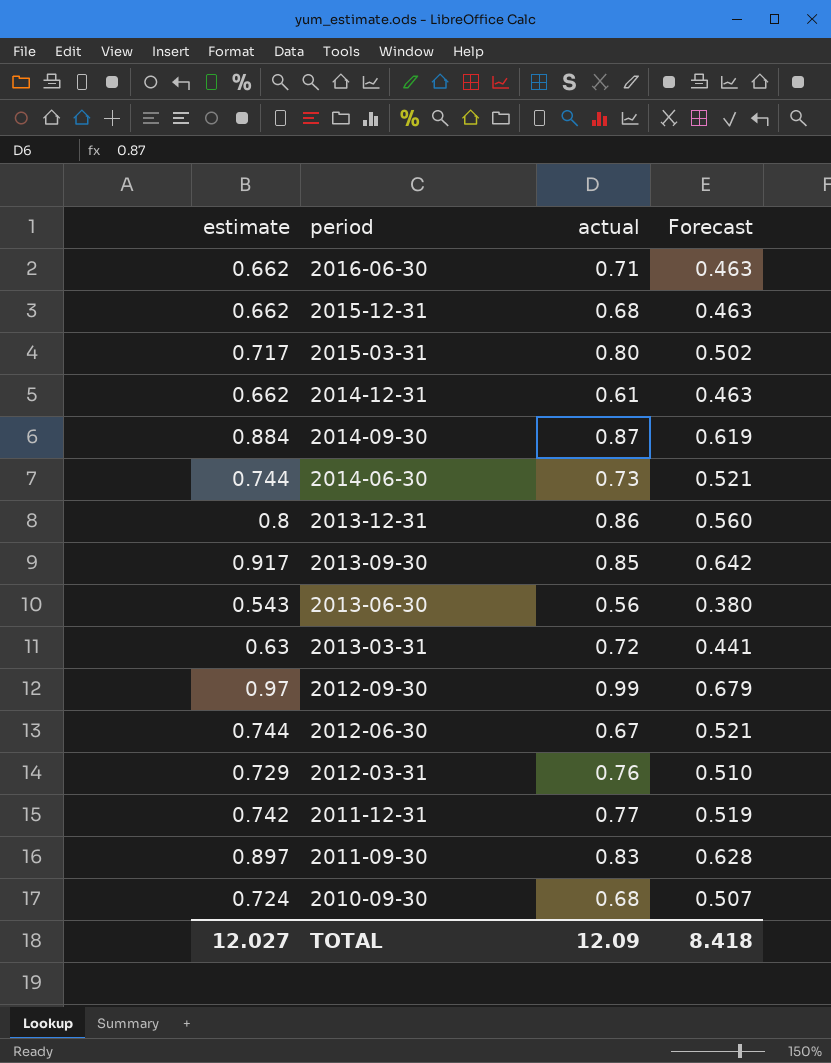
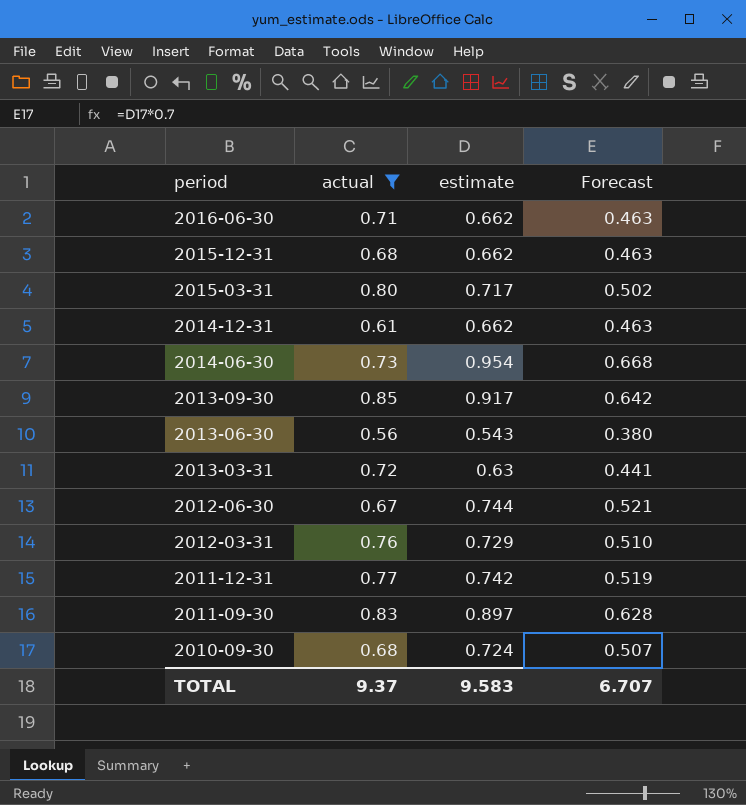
filter: none -> actual <= 0.85
column estimate | position: 1 -> 3
2014-06-30 | estimate: 0.744 -> 0.954
2014-06-30 | Forecast: 0.521 -> 0.668
TOTAL | actual: 12.09 -> 9.37
TOTAL | estimate: 12.027 -> 9.583
TOTAL | Forecast: 8.418 -> 6.707

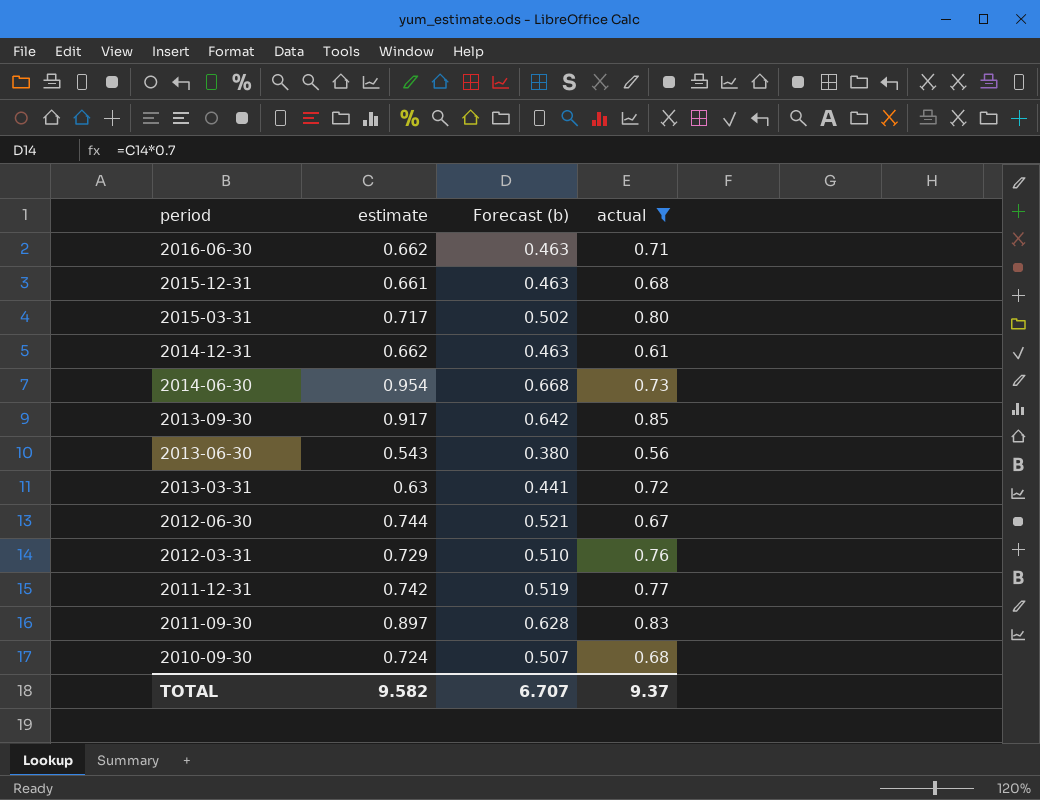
column name: Forecast -> Forecast (b)
column actual | position: 2 -> 4
2015-12-31 | estimate: 0.662 -> 0.661
TOTAL | estimate: 9.583 -> 9.582

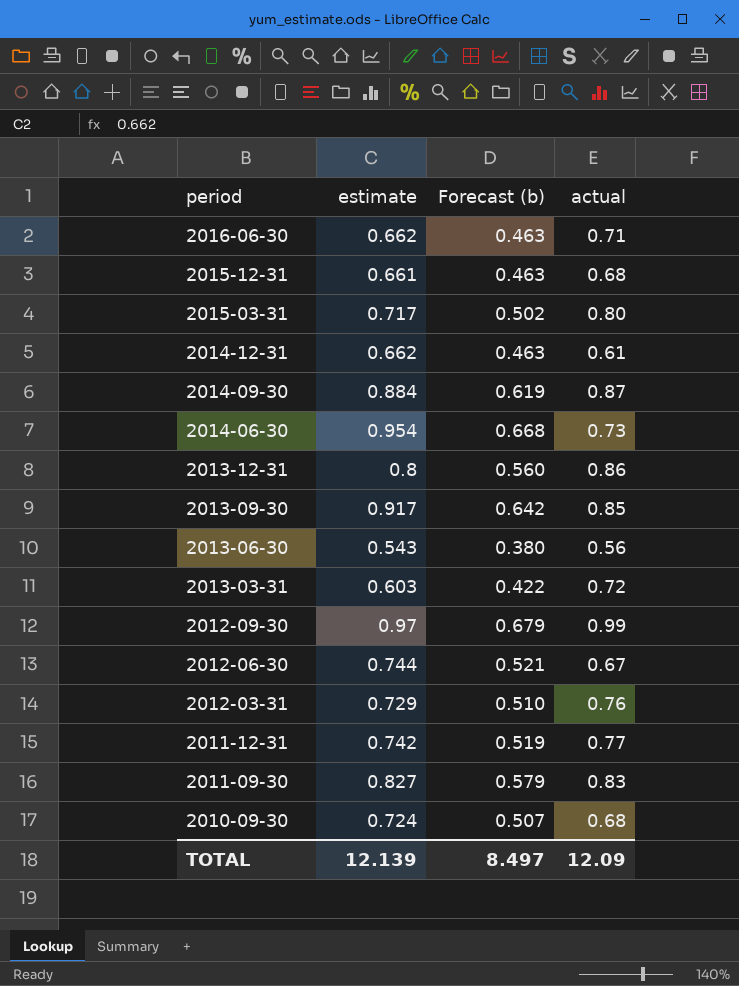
filter: actual <= 0.85 -> none
2013-03-31 | estimate: 0.63 -> 0.603
2013-03-31 | Forecast (b): 0.441 -> 0.422
2011-09-30 | estimate: 0.897 -> 0.827
2011-09-30 | Forecast (b): 0.628 -> 0.579
TOTAL | estimate: 9.582 -> 12.139
TOTAL | Forecast (b): 6.707 -> 8.497
TOTAL | actual: 9.37 -> 12.09

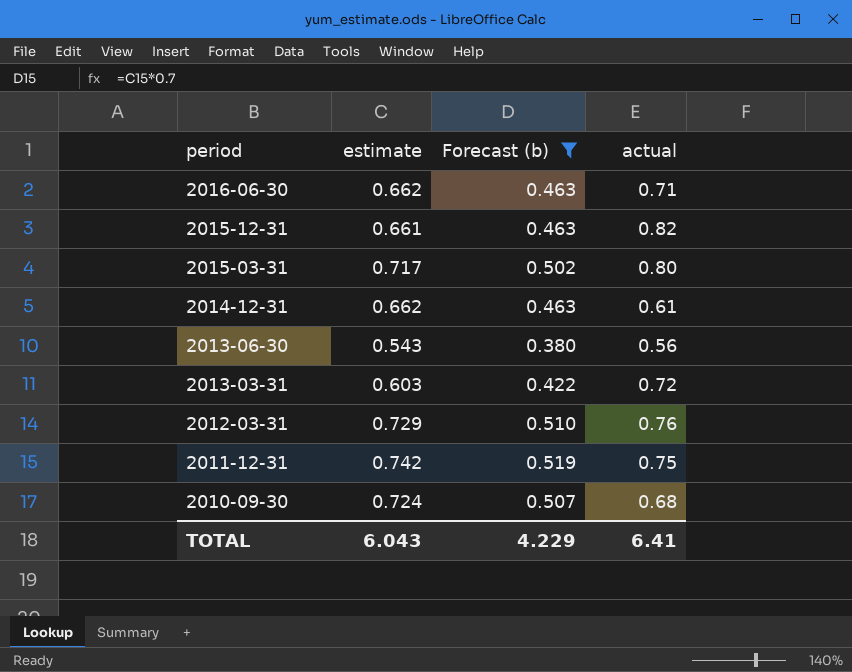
filter: none -> Forecast (b) <= 0.519
2015-12-31 | actual: 0.68 -> 0.82
2011-12-31 | actual: 0.77 -> 0.75
TOTAL | estimate: 12.139 -> 6.043
TOTAL | Forecast (b): 8.497 -> 4.229
TOTAL | actual: 12.09 -> 6.41

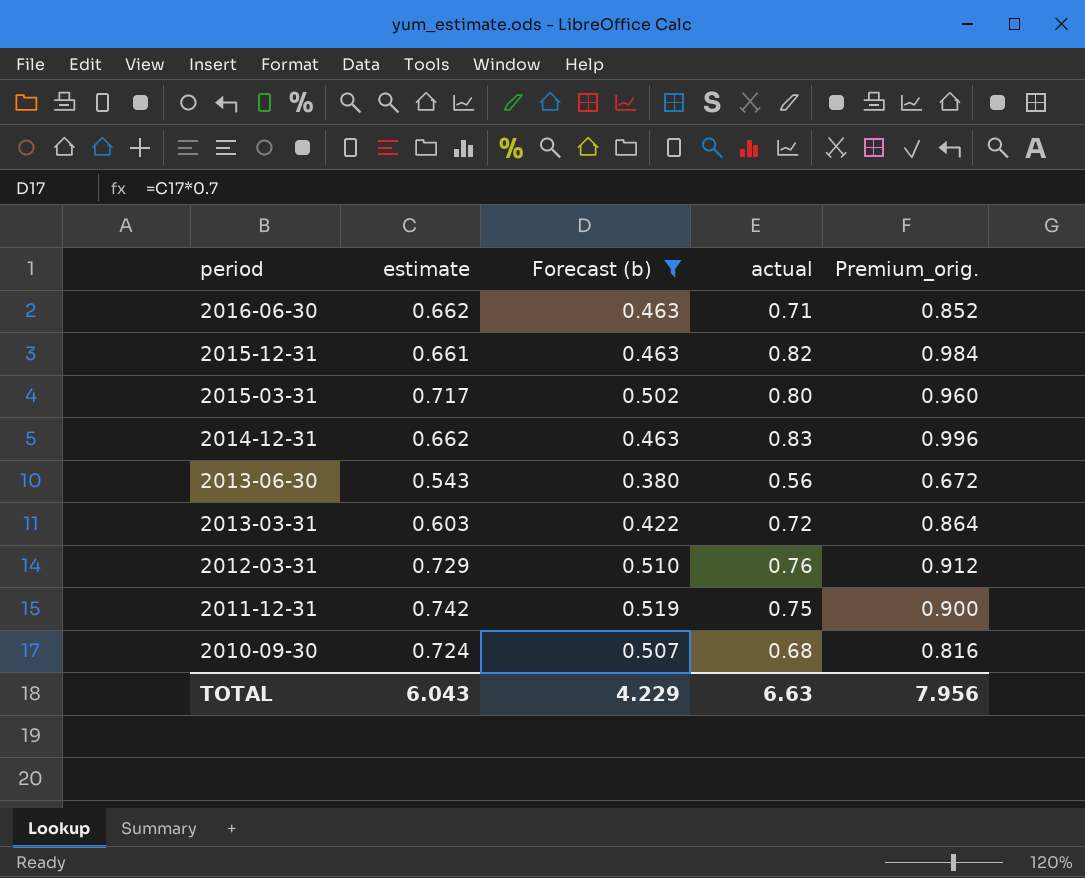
column Premium_orig. | formula: none -> [actual] * 1.2
2014-12-31 | actual: 0.61 -> 0.83
TOTAL | actual: 6.41 -> 6.63

